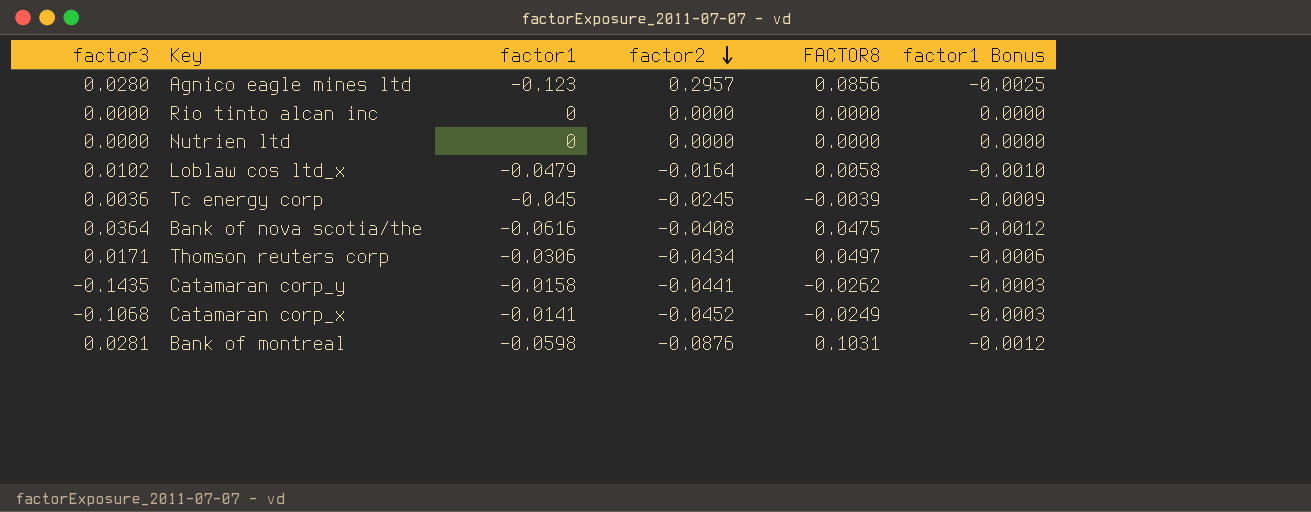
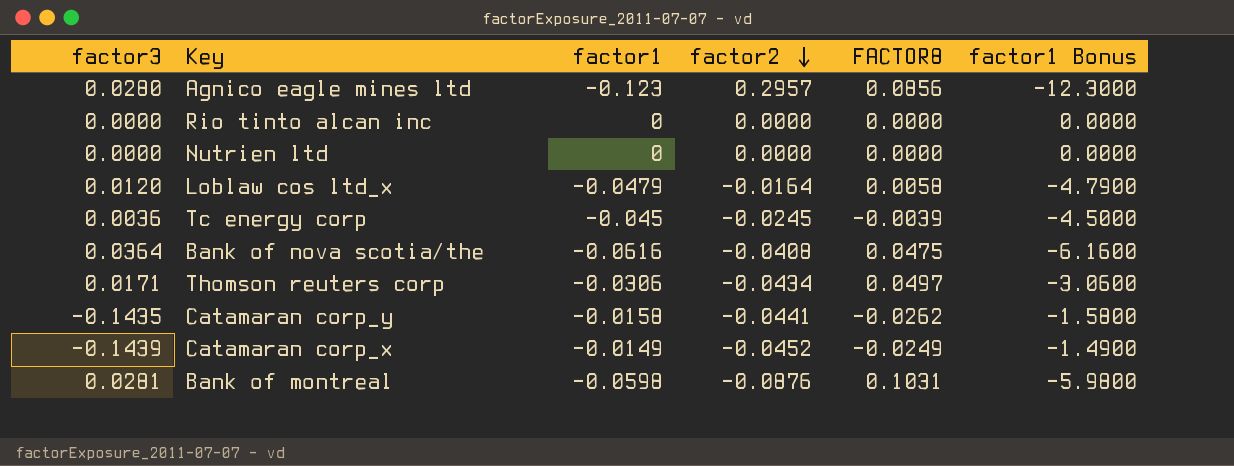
column factor1 Bonus | formula: [factor1] * 0.02 -> [factor1] * 100
Loblaw cos ltd_x | factor3: 0.0102 -> 0.0120
Catamaran corp_x | factor3: -0.1068 -> -0.1439
Catamaran corp_x | factor1: -0.0141 -> -0.0149

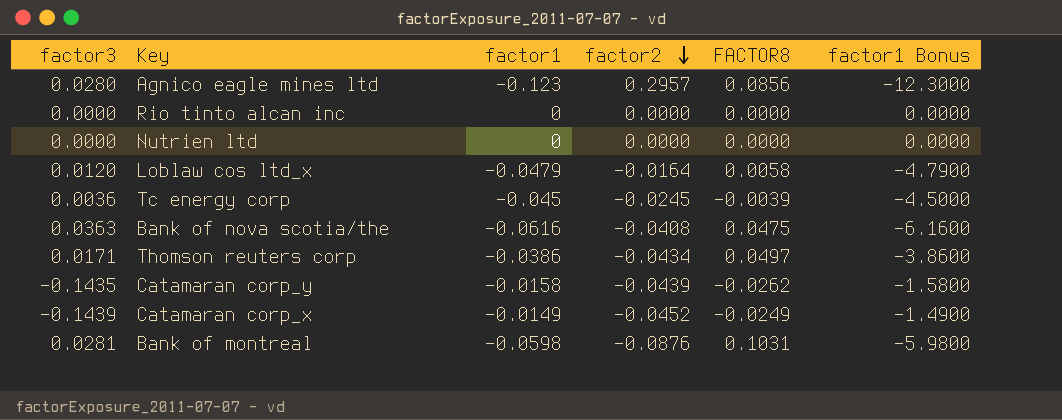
Bank of nova scotia/the | factor3: 0.0364 -> 0.0363
Thomson reuters corp | factor1: -0.0306 -> -0.0386
Thomson reuters corp | factor1 Bonus: -3.0600 -> -3.8600
Catamaran corp_y | factor2: -0.0441 -> -0.0439

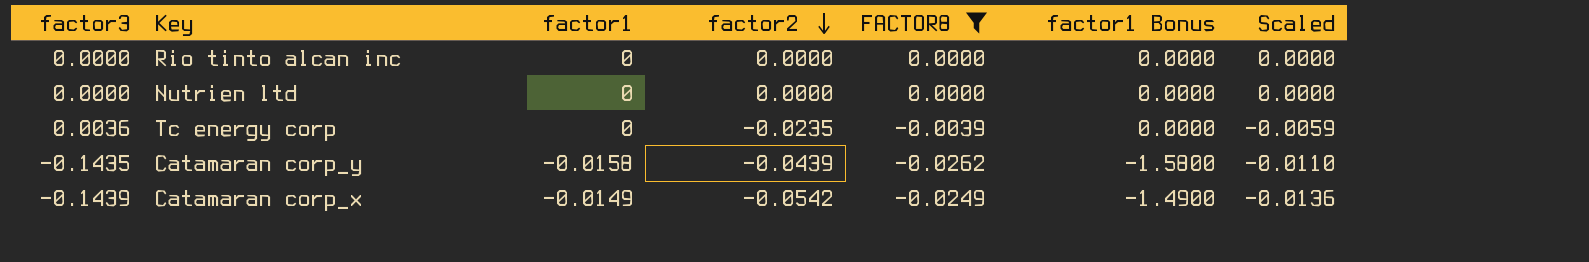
filter: none -> FACTOR8 <= 0.0000
column Scaled | formula: none -> [factor2] * 0.25
Tc energy corp | factor1: -0.045 -> 0
Tc energy corp | factor2: -0.0245 -> -0.0235
Tc energy corp | factor1 Bonus: -4.5000 -> 0.0000
Catamaran corp_x | factor2: -0.0452 -> -0.0542

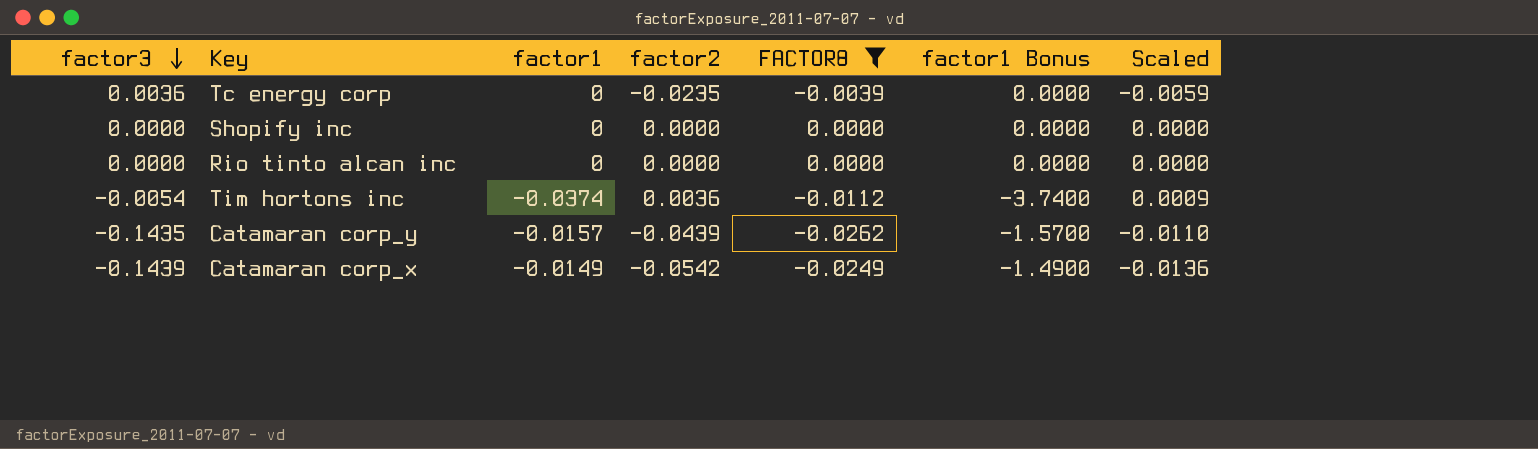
row order: factor2 descending -> factor3 descending
row Nutrien ltd: 0.0000 | 0 | 0.0000 | 0.0000 | 0.0000 | 0.0000 -> none
row Shopify inc: none -> 0.0000 | 0 | 0.0000 | 0.0000 | 0.0000 | 0.0000
row Tim hortons inc: none -> -0.0054 | -0.0374 | 0.0036 | -0.0112 | -3.7400 | 0.0009
Catamaran corp_y | factor1: -0.0158 -> -0.0157
Catamaran corp_y | factor1 Bonus: -1.5800 -> -1.5700

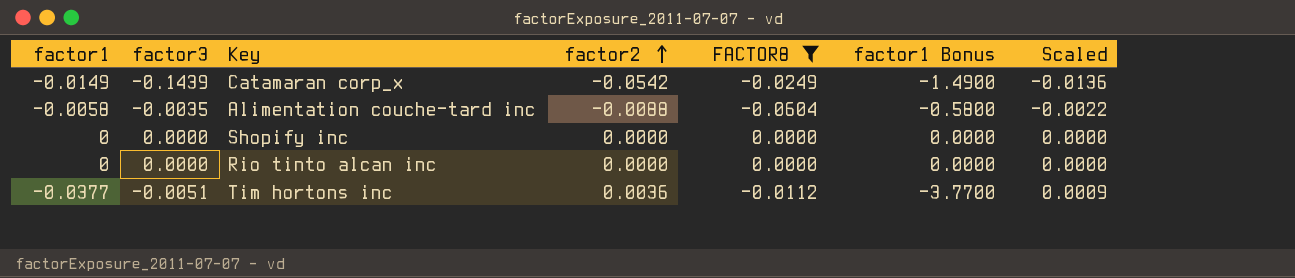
row order: factor3 descending -> factor2 ascending
column factor1 | position: 3 -> 1
row Tc energy corp: 0.0036 | 0 | -0.0235 | -0.0039 | 0.0000 | -0.0059 -> none
row Catamaran corp_y: -0.1435 | -0.0157 | -0.0439 | -0.0262 | -1.5700 | -0.0110 -> none
row Alimentation couche-tard inc: none -> -0.0058 | -0.0035 | -0.0088 | -0.0604 | -0.5800 | -0.0022
Tim hortons inc | factor1: -0.0374 -> -0.0377
Tim hortons inc | factor3: -0.0054 -> -0.0051
Tim hortons inc | factor1 Bonus: -3.7400 -> -3.7700

